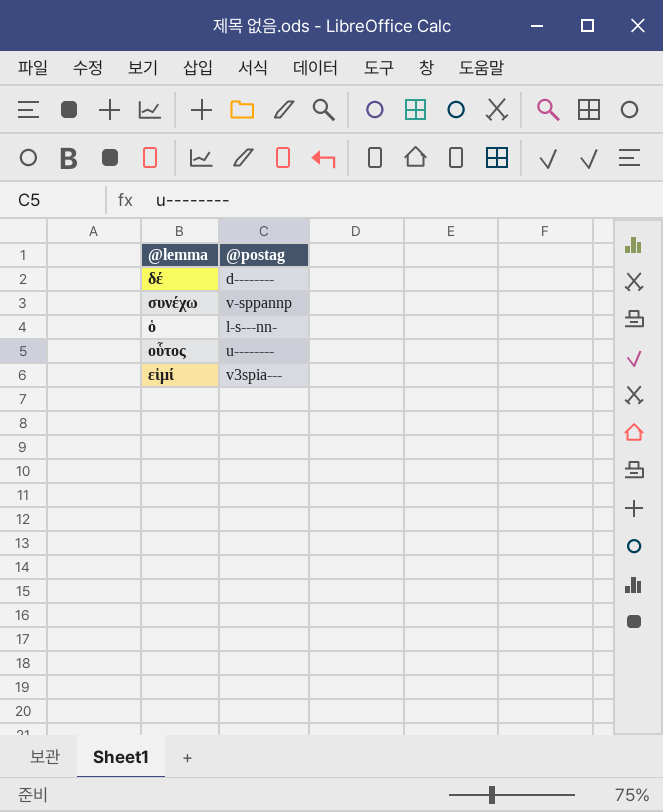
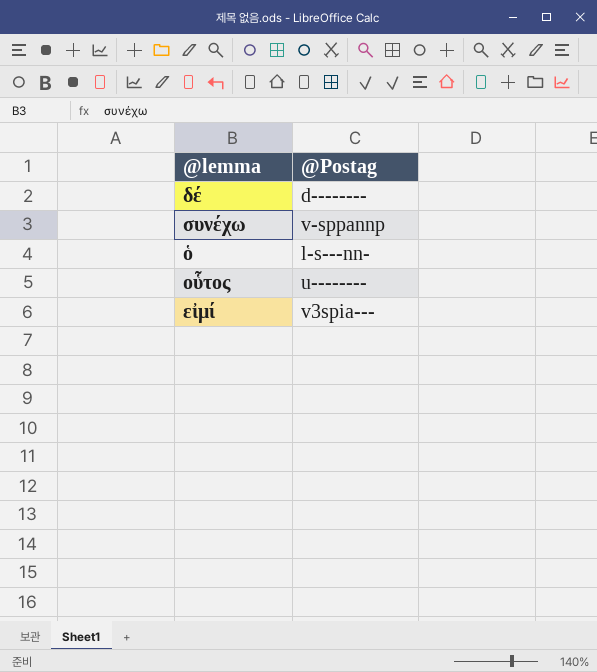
column name: @postag -> @Postag

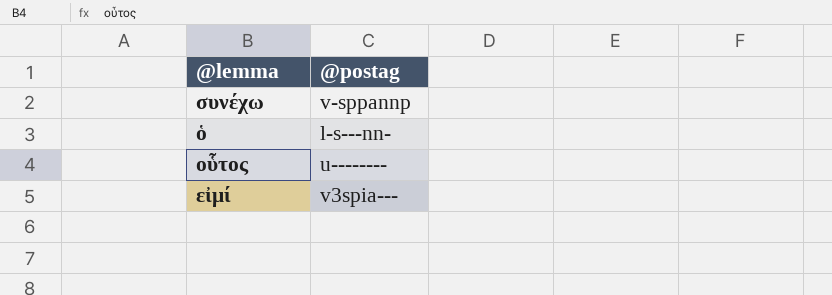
column name: @Postag -> @postag
row δέ: d-------- -> none

